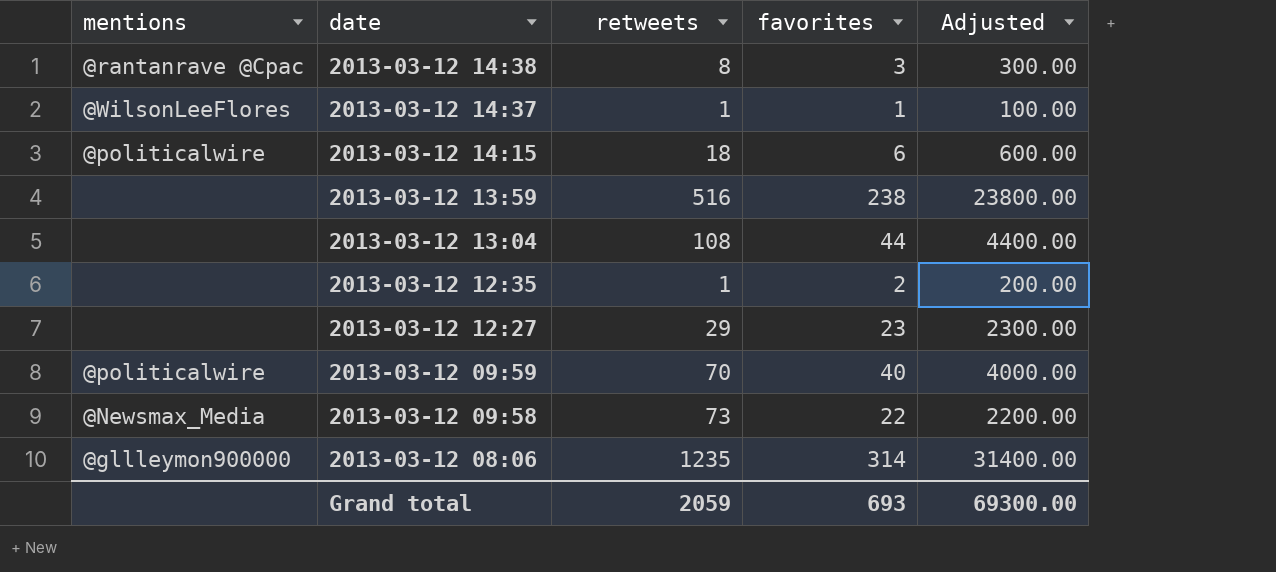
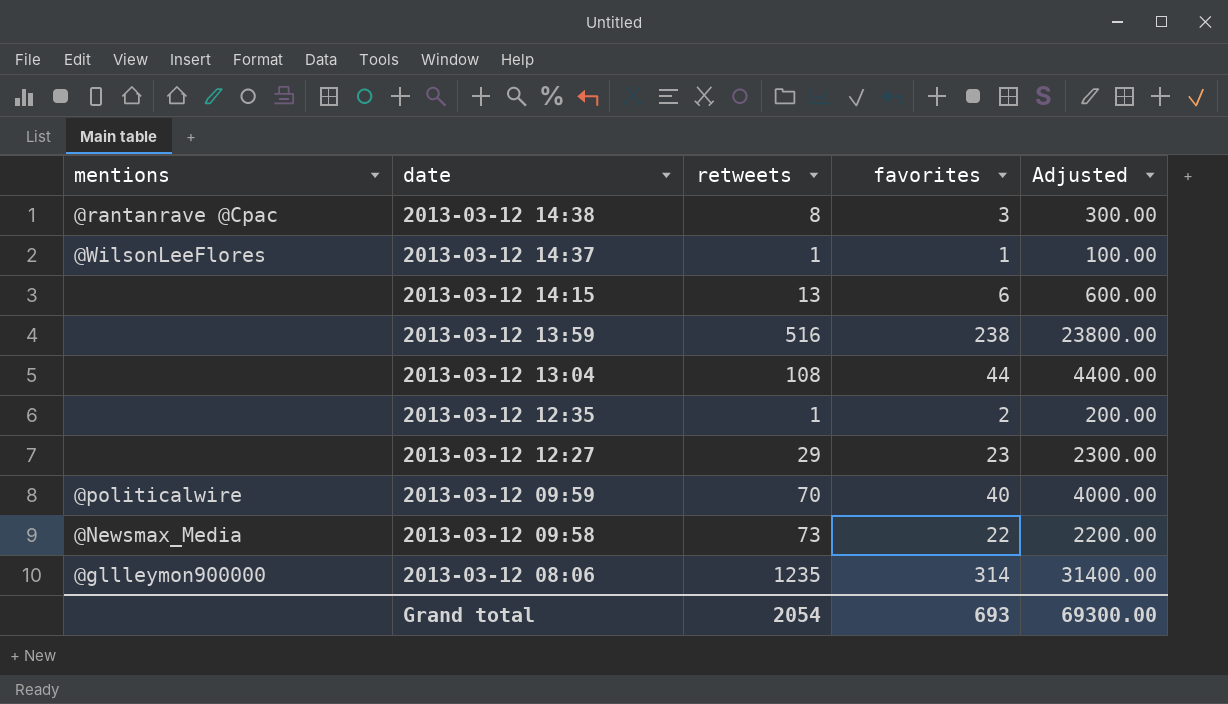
2013-03-12 14:15 | mentions: @politicalwire -> none
2013-03-12 14:15 | retweets: 18 -> 13
Grand total | retweets: 2059 -> 2054

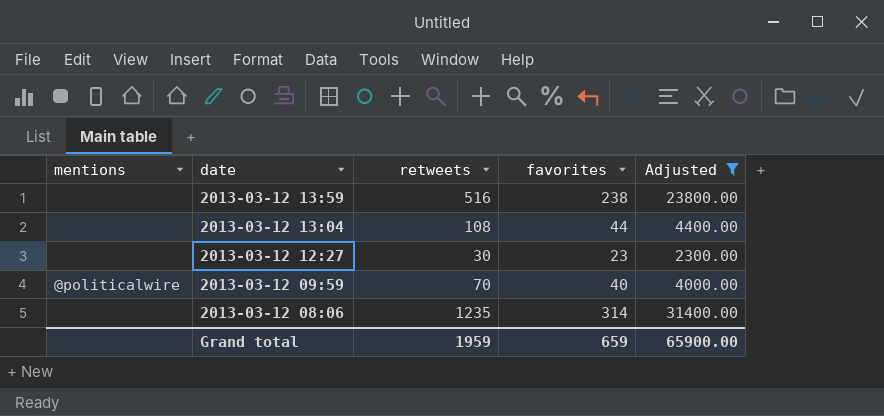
filter: none -> Adjusted >= 2300.00
2013-03-12 12:27 | retweets: 29 -> 30
2013-03-12 08:06 | mentions: @gllleymon900000 -> none
Grand total | retweets: 2054 -> 1959
Grand total | favorites: 693 -> 659
Grand total | Adjusted: 69300.00 -> 65900.00

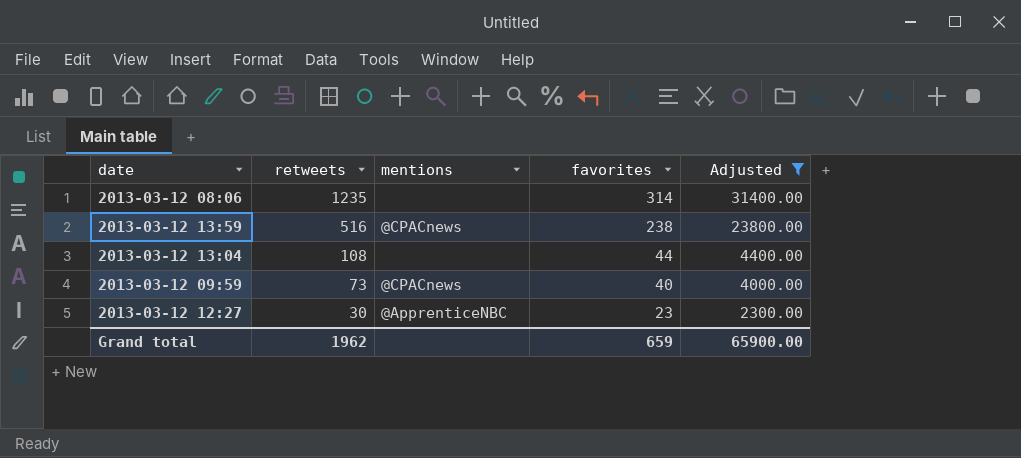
row order: date descending -> retweets descending
column mentions | position: 1 -> 3
2013-03-12 13:59 | mentions: none -> @CPACnews
2013-03-12 09:59 | retweets: 70 -> 73
2013-03-12 09:59 | mentions: @politicalwire -> @CPACnews
2013-03-12 12:27 | mentions: none -> @ApprenticeNBC
Grand total | retweets: 1959 -> 1962

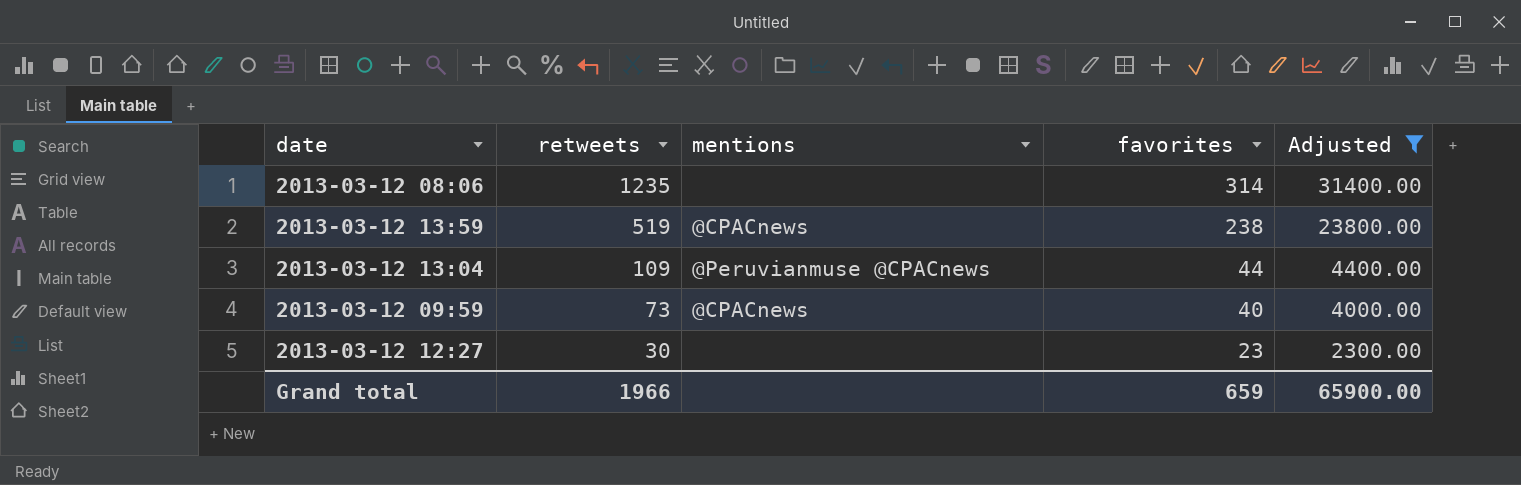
2013-03-12 13:59 | retweets: 516 -> 519
2013-03-12 13:04 | retweets: 108 -> 109
2013-03-12 13:04 | mentions: none -> @Peruvianmuse @CPACnews
2013-03-12 12:27 | mentions: @ApprenticeNBC -> none
Grand total | retweets: 1962 -> 1966

